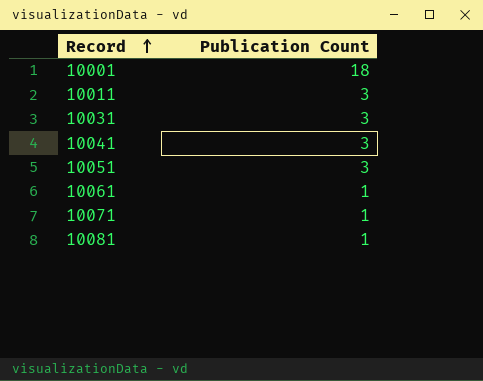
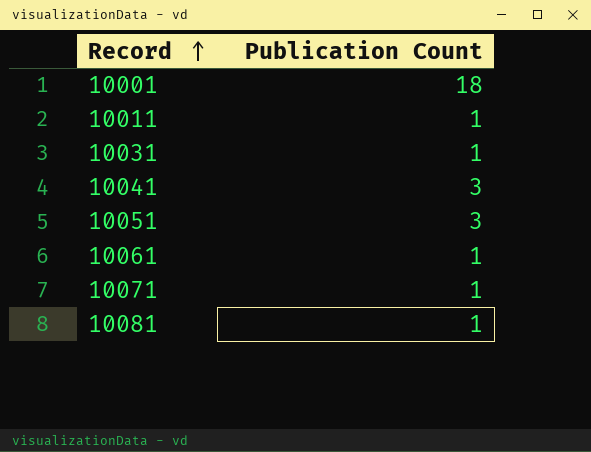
10011 | Publication Count: 3 -> 1
10031 | Publication Count: 3 -> 1

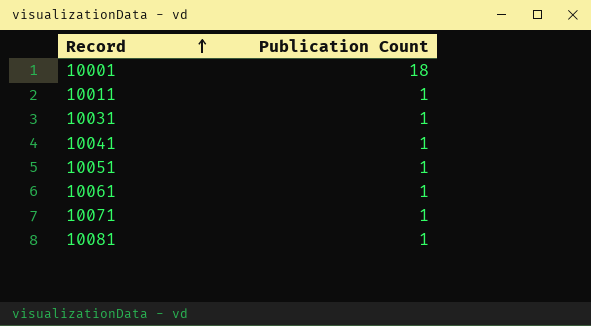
10041 | Publication Count: 3 -> 1
10051 | Publication Count: 3 -> 1

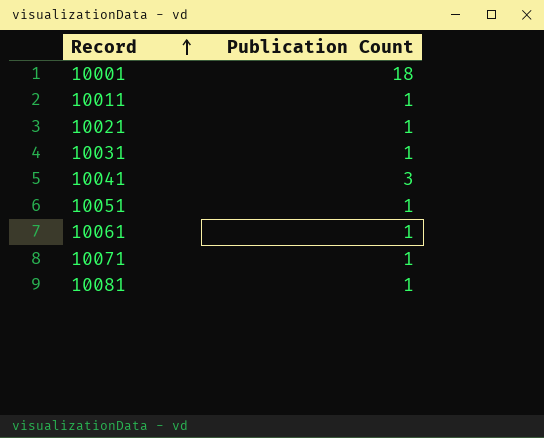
row 10021: none -> 1
10041 | Publication Count: 1 -> 3

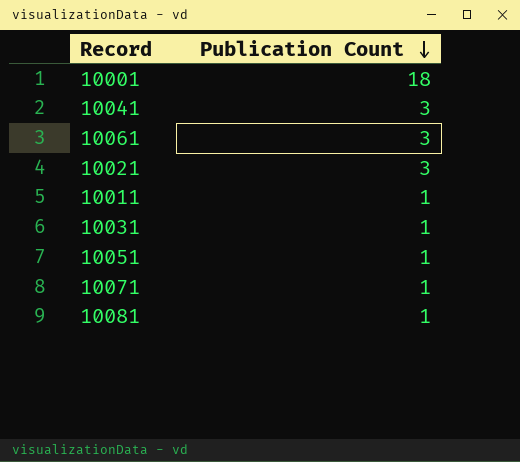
row order: Record ascending -> Publication Count descending
10061 | Publication Count: 1 -> 3
10021 | Publication Count: 1 -> 3

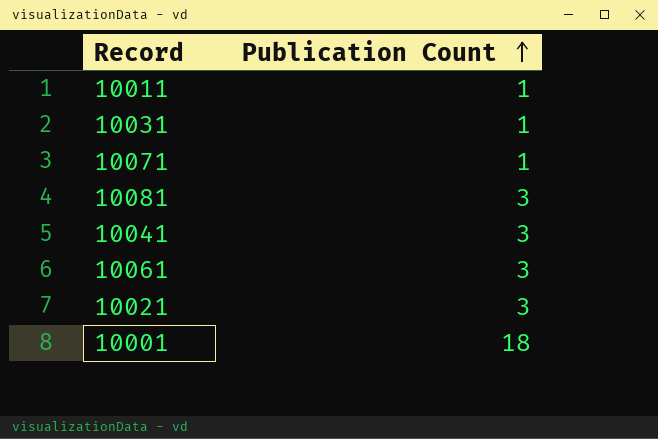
row order: Publication Count descending -> Publication Count ascending
row 10051: 1 -> none
10081 | Publication Count: 1 -> 3

